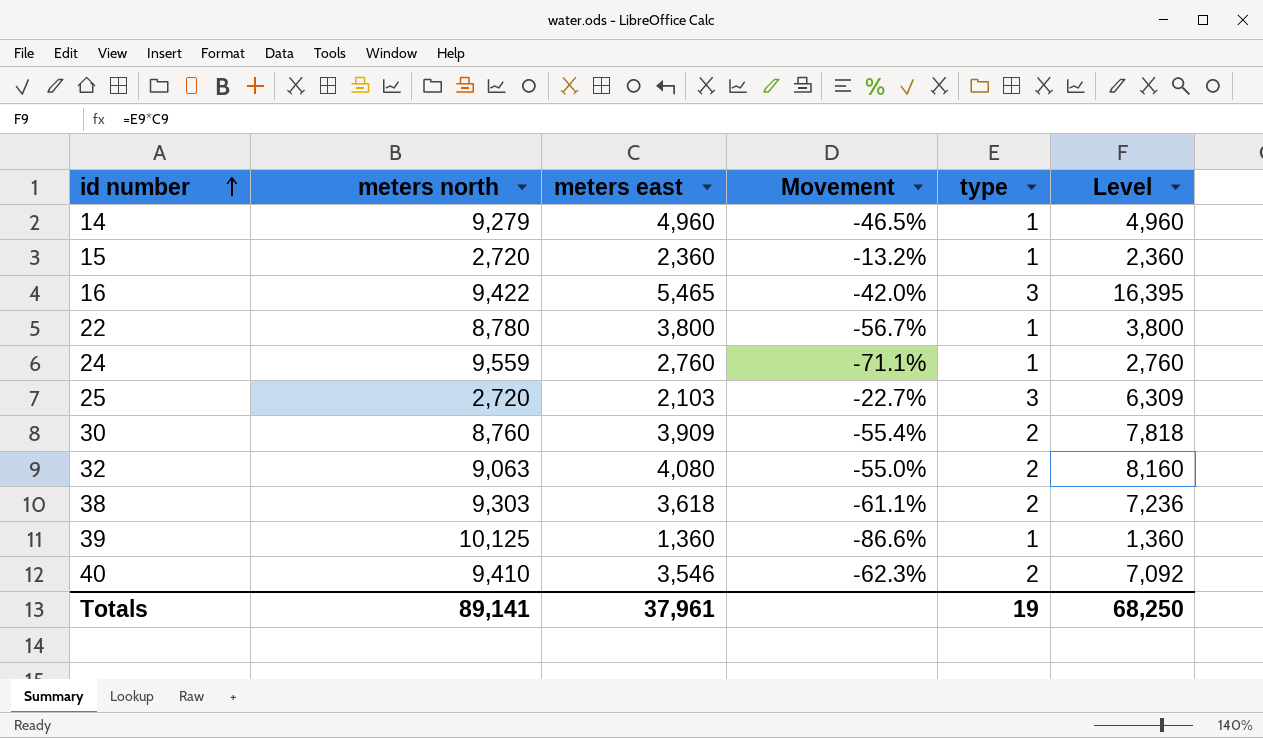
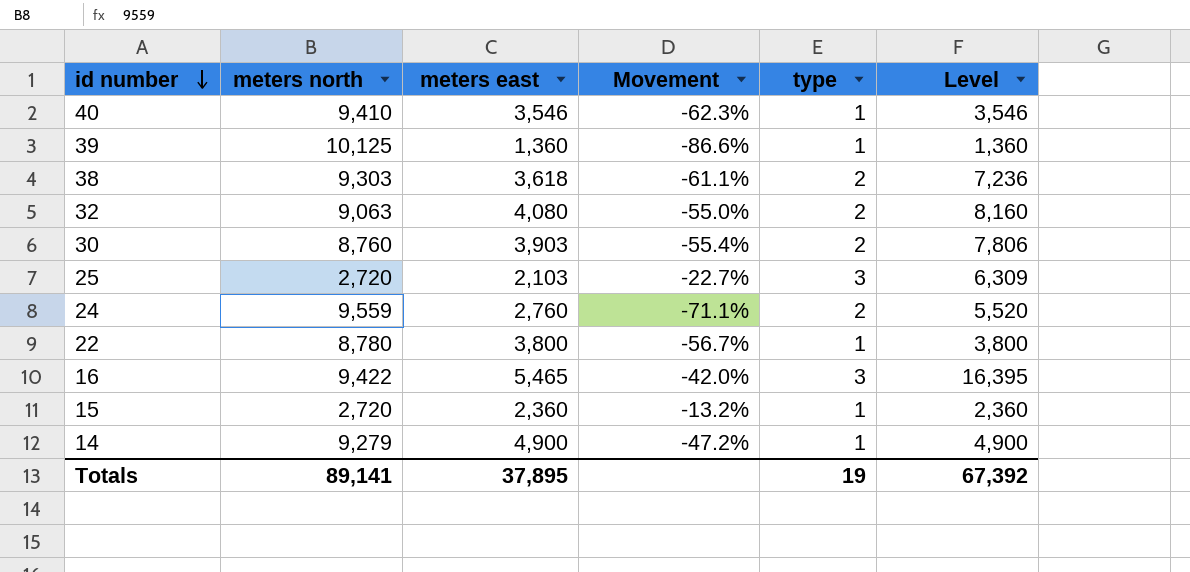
row order: id number ascending -> id number descending
40 | type: 2 -> 1
40 | Level: 7,092 -> 3,546
30 | meters east: 3,909 -> 3,903
30 | Level: 7,818 -> 7,806
24 | type: 1 -> 2
24 | Level: 2,760 -> 5,520
14 | meters east: 4,960 -> 4,900
14 | Movement: -46.5% -> -47.2%
14 | Level: 4,960 -> 4,900
Totals | meters east: 37,961 -> 37,895
Totals | Level: 68,250 -> 67,392

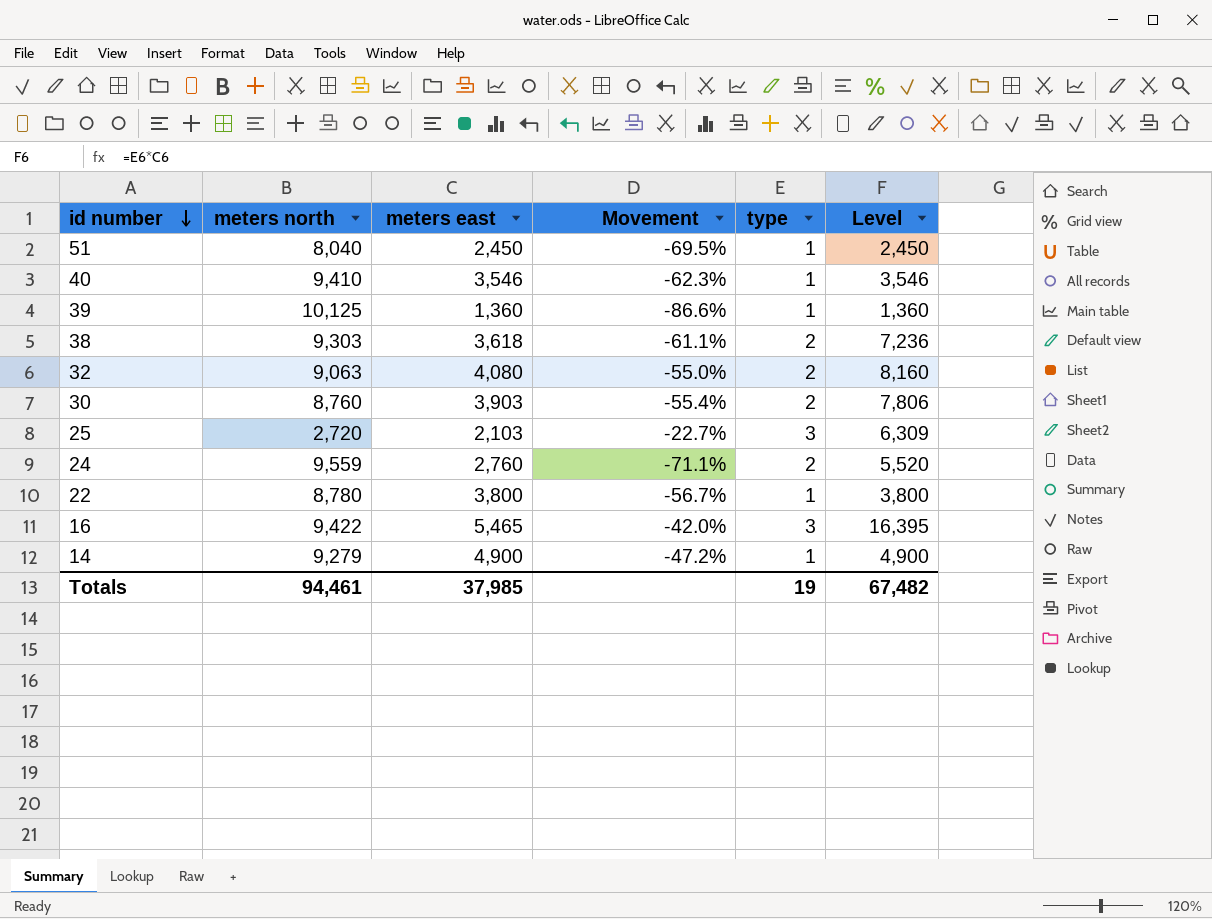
row 15: 2,720 | 2,360 | -13.2% | 1 | 2,360 -> none
row 51: none -> 8,040 | 2,450 | -69.5% | 1 | 2,450
Totals | meters north: 89,141 -> 94,461
Totals | meters east: 37,895 -> 37,985
Totals | Level: 67,392 -> 67,482

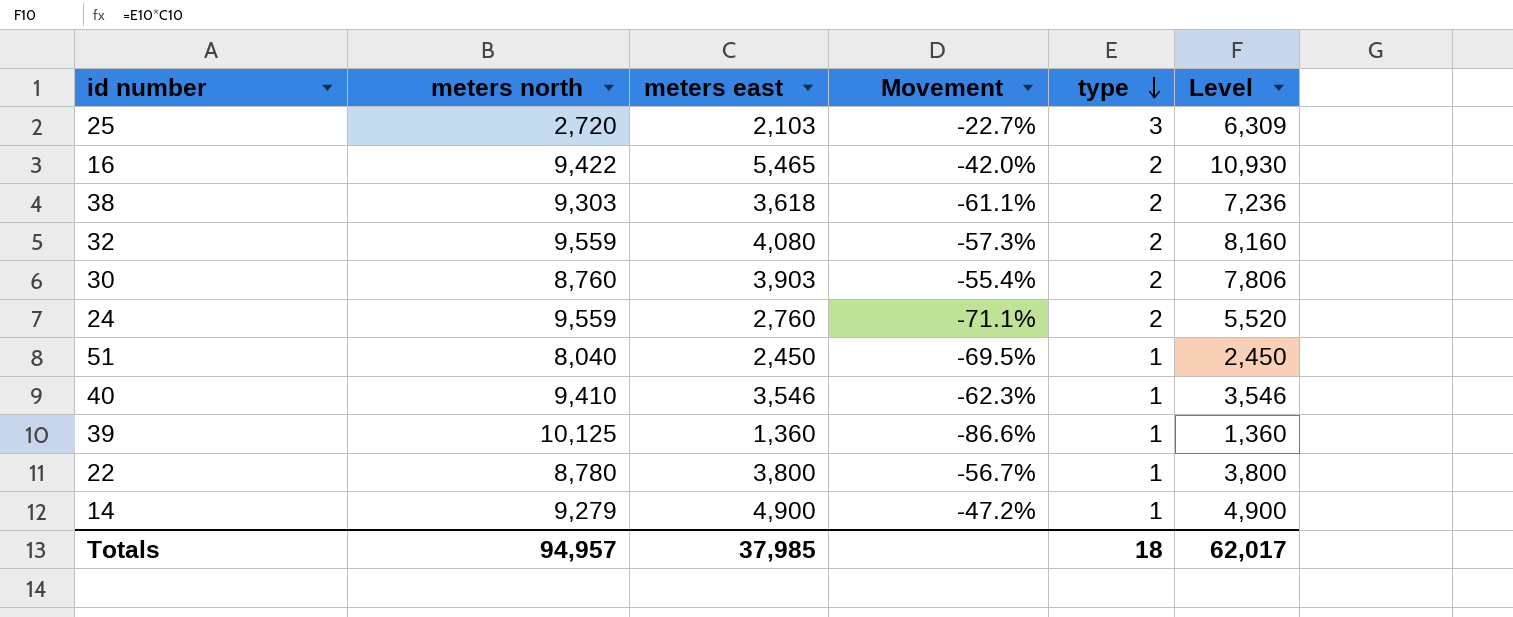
row order: id number descending -> type descending
16 | type: 3 -> 2
16 | Level: 16,395 -> 10,930
32 | meters north: 9,063 -> 9,559
32 | Movement: -55.0% -> -57.3%
Totals | meters north: 94,461 -> 94,957
Totals | type: 19 -> 18
Totals | Level: 67,482 -> 62,017

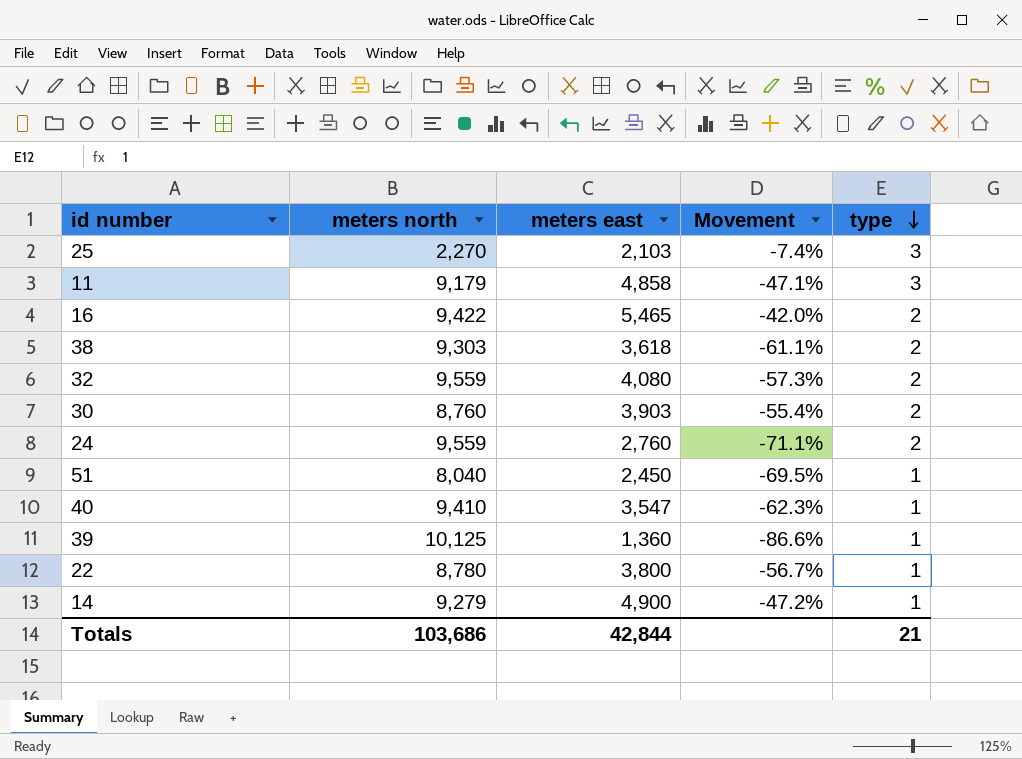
column Level | formula: [meters east] * [type] -> none
25 | meters north: 2,720 -> 2,270
25 | Movement: -22.7% -> -7.4%
row 11: none -> 9,179 | 4,858 | -47.1% | 3
40 | meters east: 3,546 -> 3,547
Totals | meters north: 94,957 -> 103,686
Totals | meters east: 37,985 -> 42,844
Totals | type: 18 -> 21

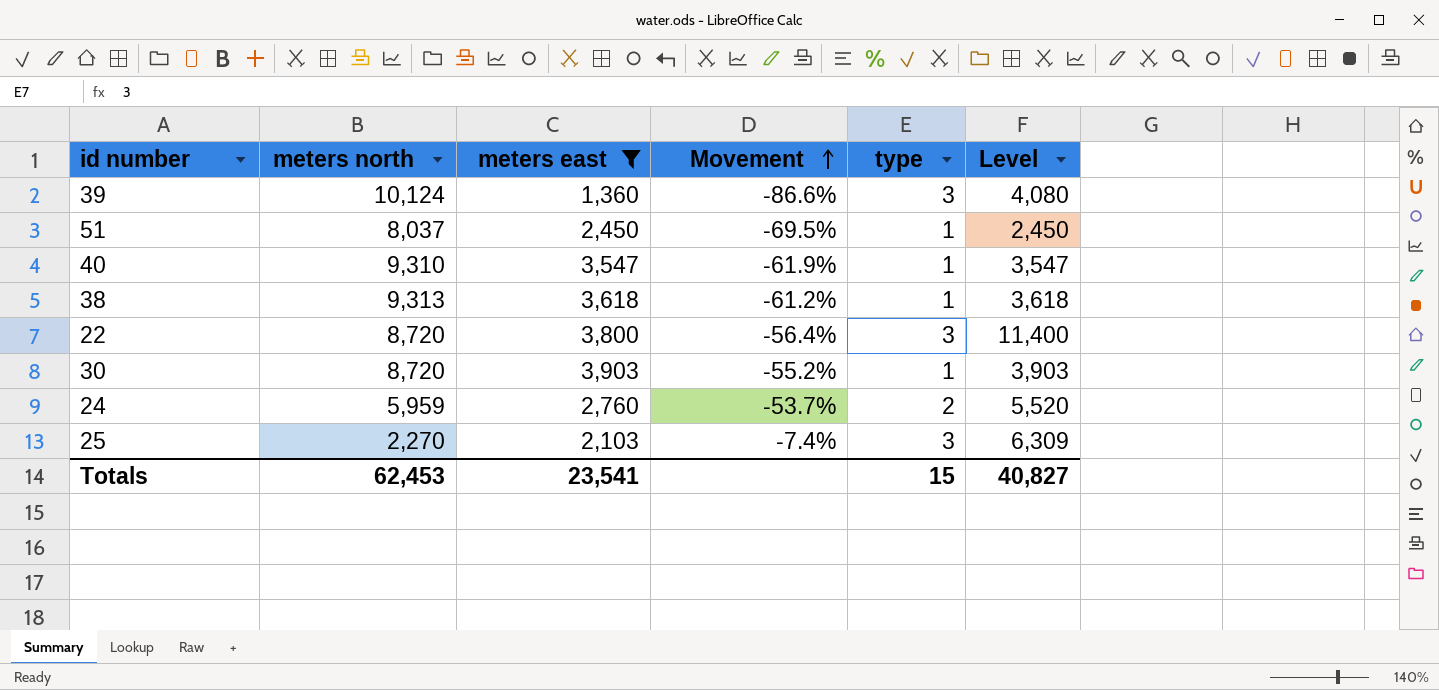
filter: none -> meters east <= 3,903
row order: type descending -> Movement ascending
column Level | formula: none -> [meters east] * [type]
39 | meters north: 10,125 -> 10,124
39 | type: 1 -> 3
51 | meters north: 8,040 -> 8,037
40 | meters north: 9,410 -> 9,310
40 | Movement: -62.3% -> -61.9%
38 | meters north: 9,303 -> 9,313
38 | Movement: -61.1% -> -61.2%
38 | type: 2 -> 1
22 | meters north: 8,780 -> 8,720
22 | Movement: -56.7% -> -56.4%
22 | type: 1 -> 3
30 | meters north: 8,760 -> 8,720
30 | Movement: -55.4% -> -55.2%
30 | type: 2 -> 1
24 | meters north: 9,559 -> 5,959
24 | Movement: -71.1% -> -53.7%
Totals | meters north: 103,686 -> 62,453
Totals | meters east: 42,844 -> 23,541
Totals | type: 21 -> 15

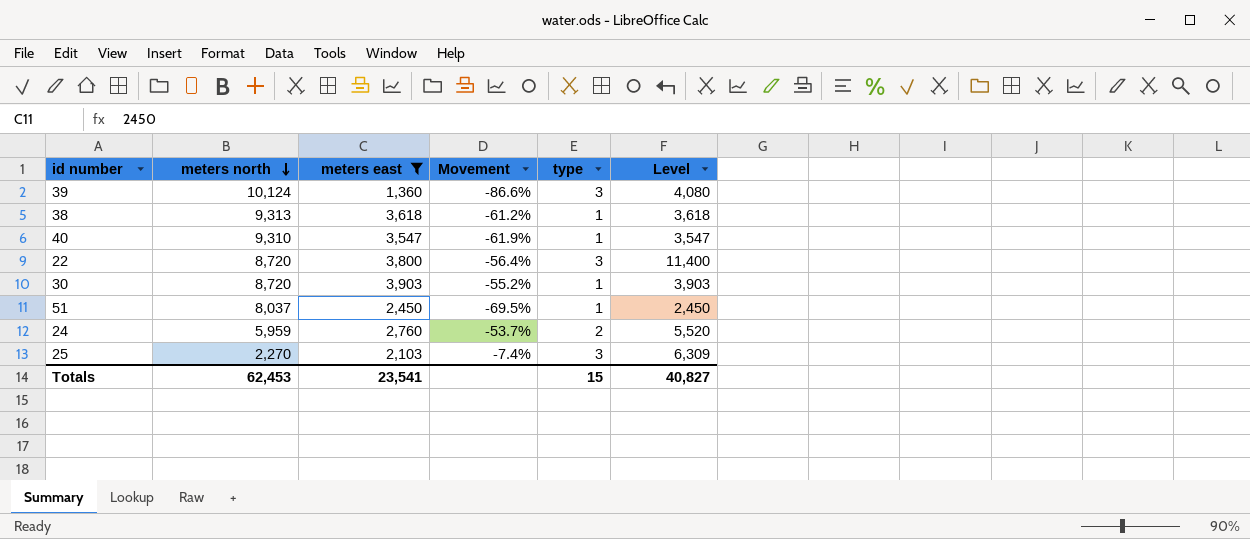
row order: Movement ascending -> meters north descending

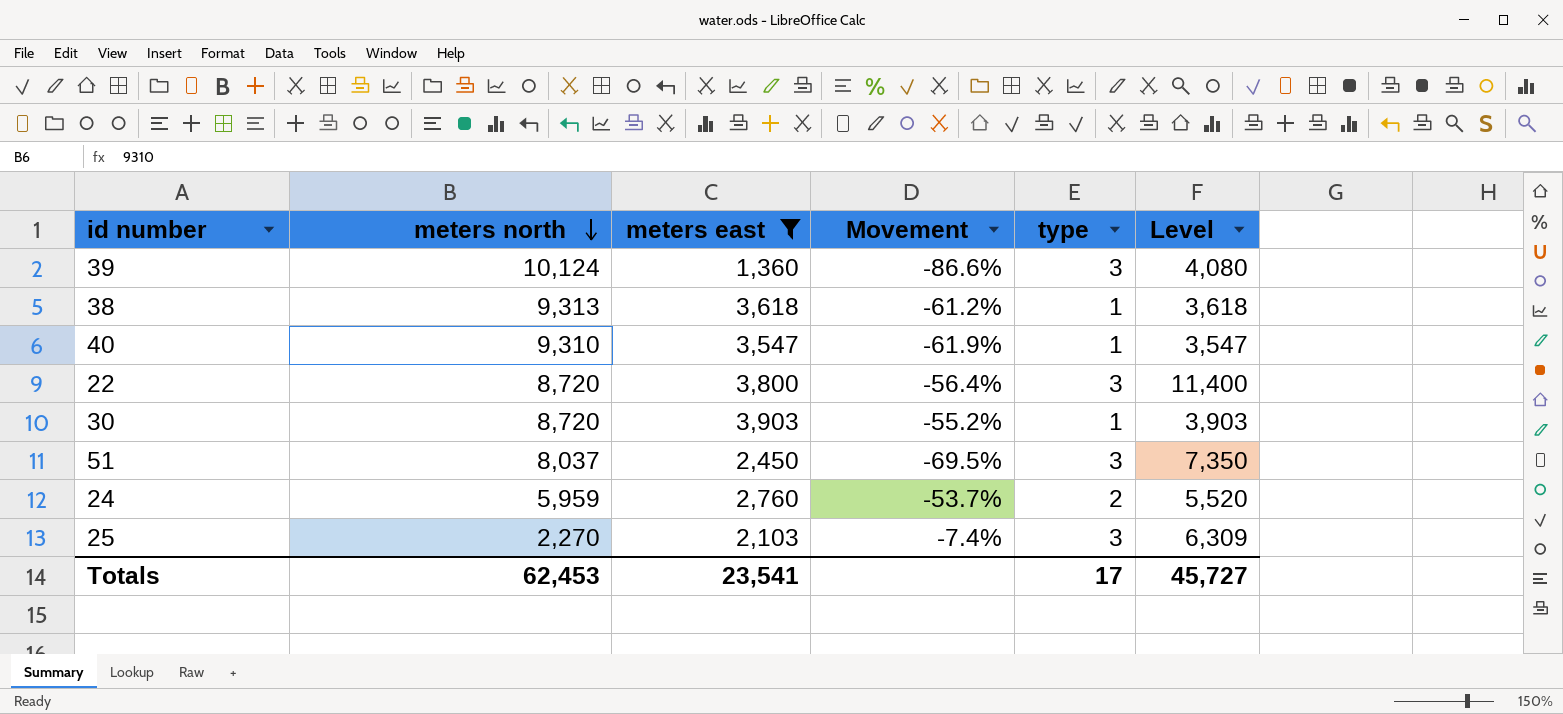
51 | type: 1 -> 3
51 | Level: 2,450 -> 7,350
Totals | type: 15 -> 17
Totals | Level: 40,827 -> 45,727

